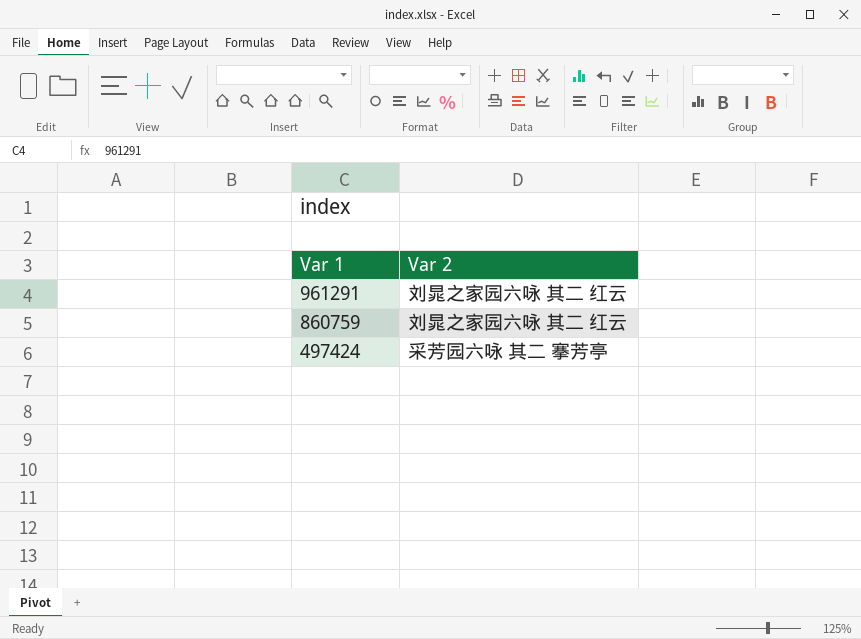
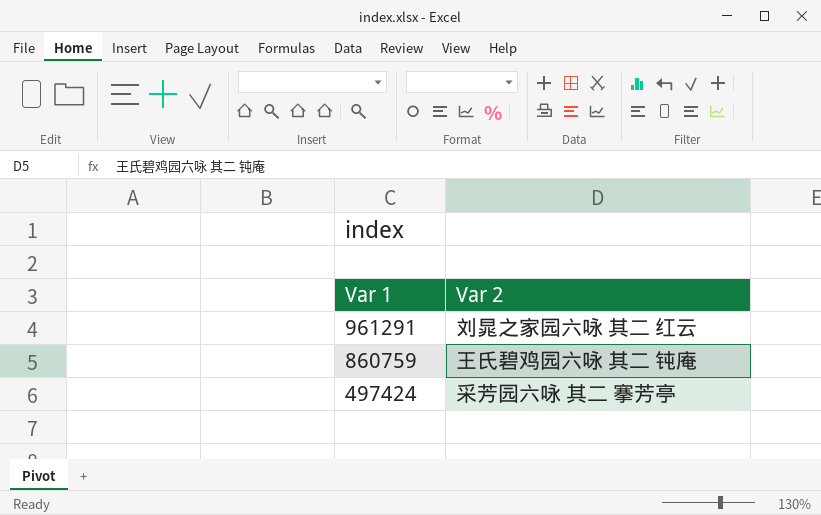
860759 | Var 2: 刘晁之家园六咏 其二 红云 -> 王氏碧鸡园六咏 其二 钝庵

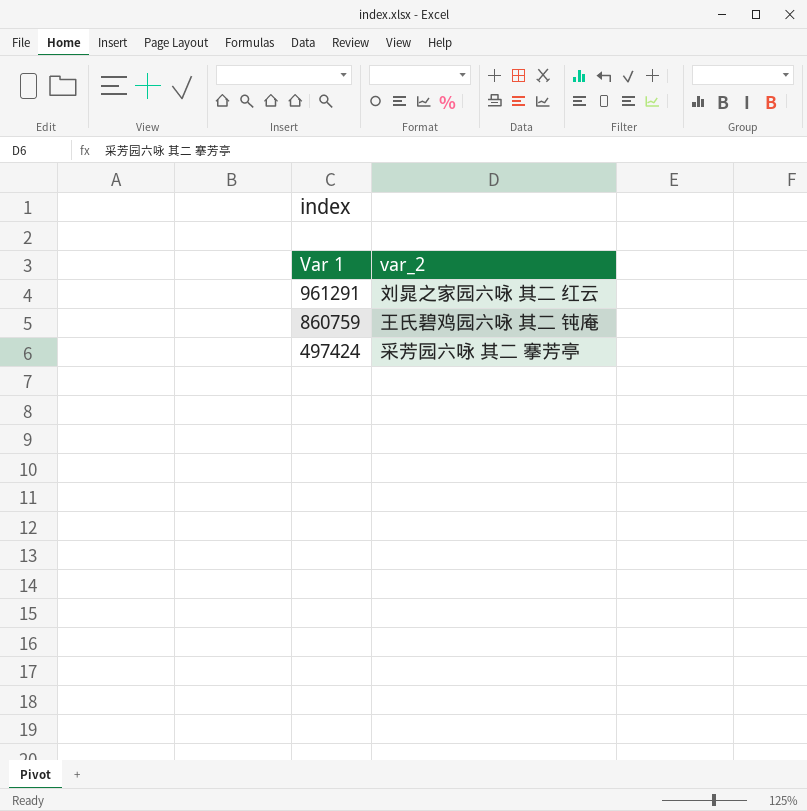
column name: Var 2 -> var_2

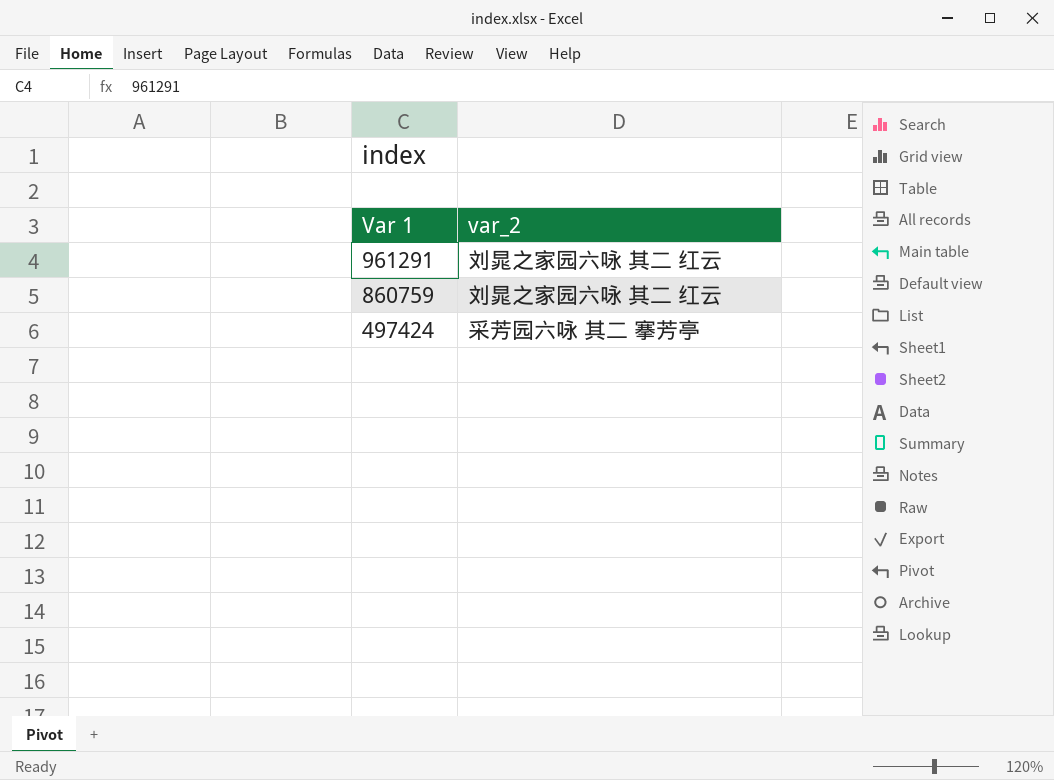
860759 | var_2: 王氏碧鸡园六咏 其二 钝庵 -> 刘晁之家园六咏 其二 红云

